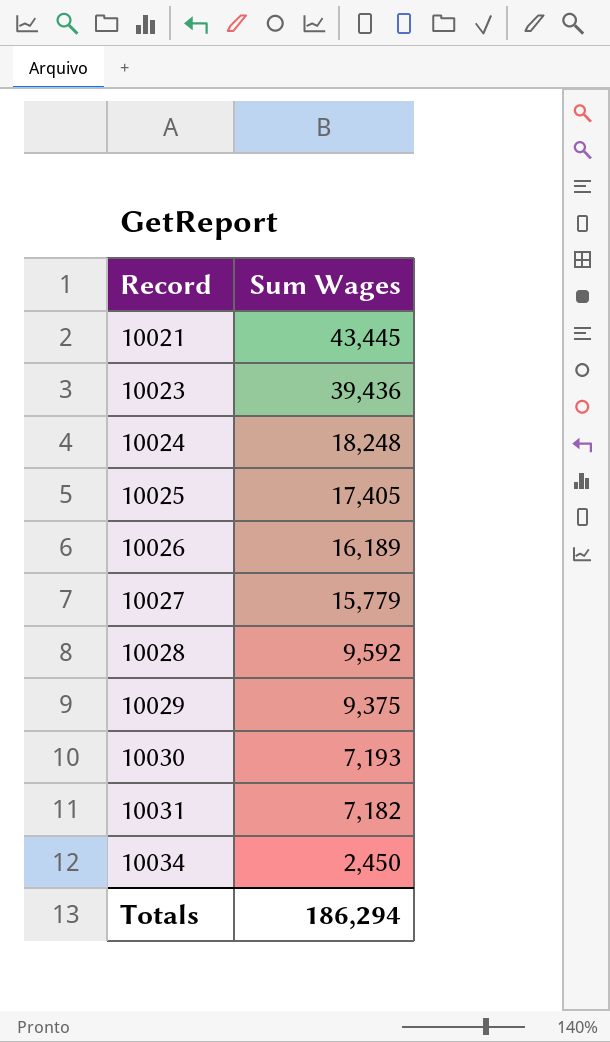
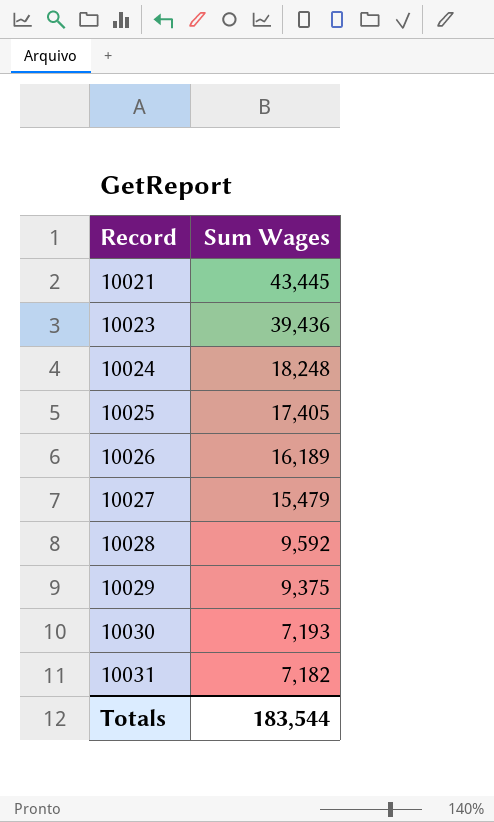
row 10034: 2,450 -> none
10027 | Sum Wages: 15,779 -> 15,479
Totals | Sum Wages: 186,294 -> 183,544

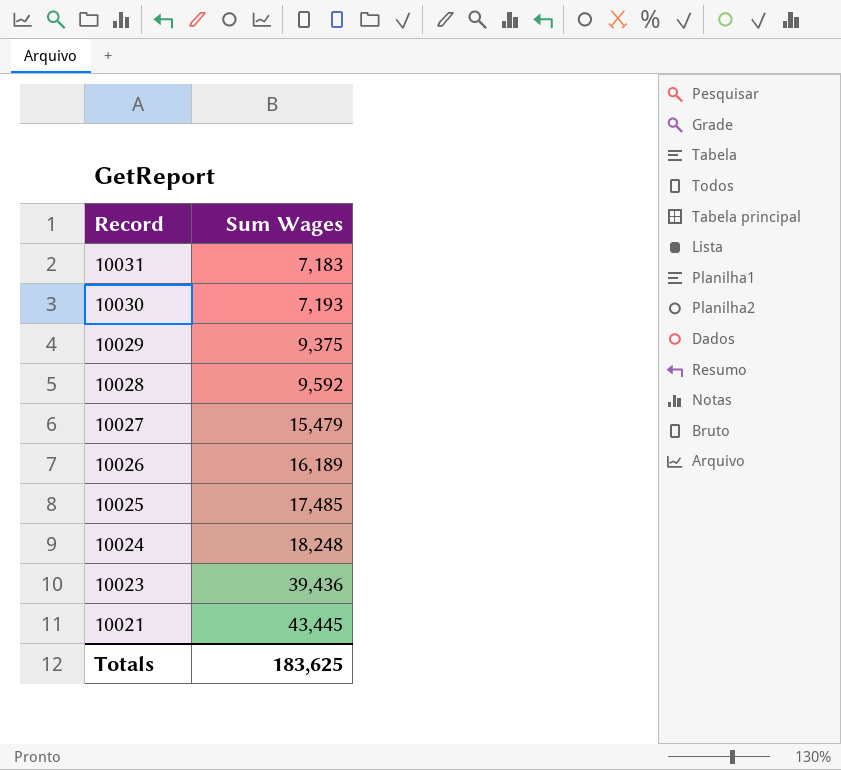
row order: Record ascending -> Record descending
10031 | Sum Wages: 7,182 -> 7,183
10025 | Sum Wages: 17,405 -> 17,485
Totals | Sum Wages: 183,544 -> 183,625

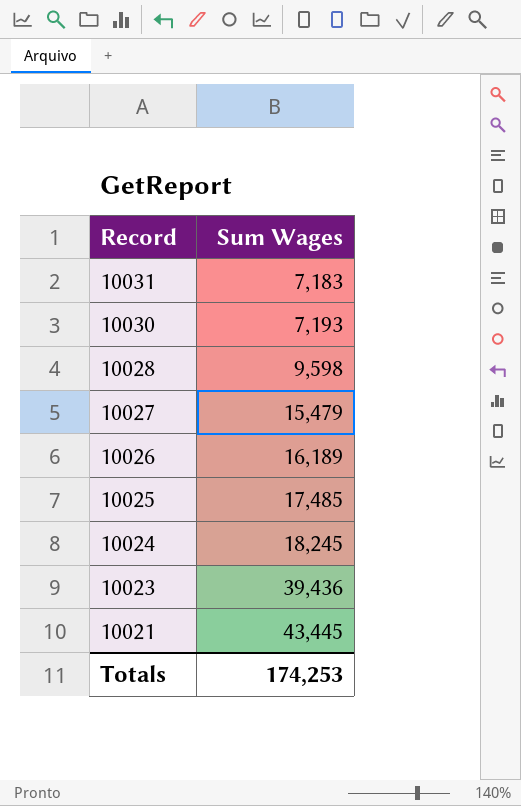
row 10029: 9,375 -> none
10028 | Sum Wages: 9,592 -> 9,598
10024 | Sum Wages: 18,248 -> 18,245
Totals | Sum Wages: 183,625 -> 174,253

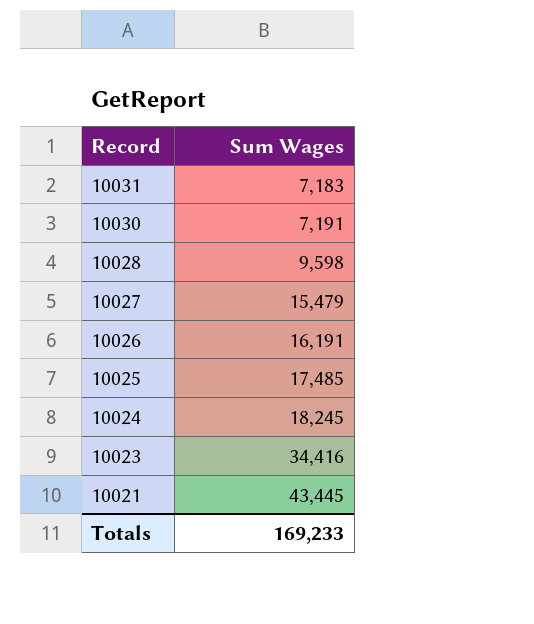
10030 | Sum Wages: 7,193 -> 7,191
10026 | Sum Wages: 16,189 -> 16,191
10023 | Sum Wages: 39,436 -> 34,416
Totals | Sum Wages: 174,253 -> 169,233

